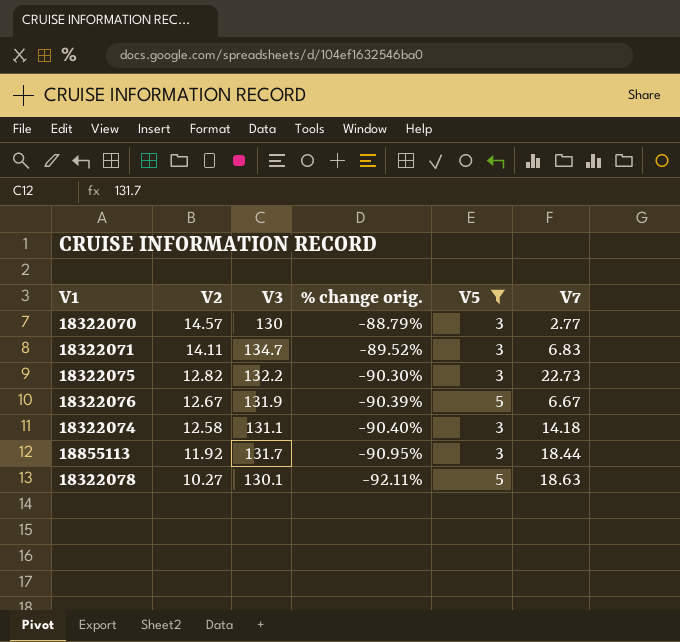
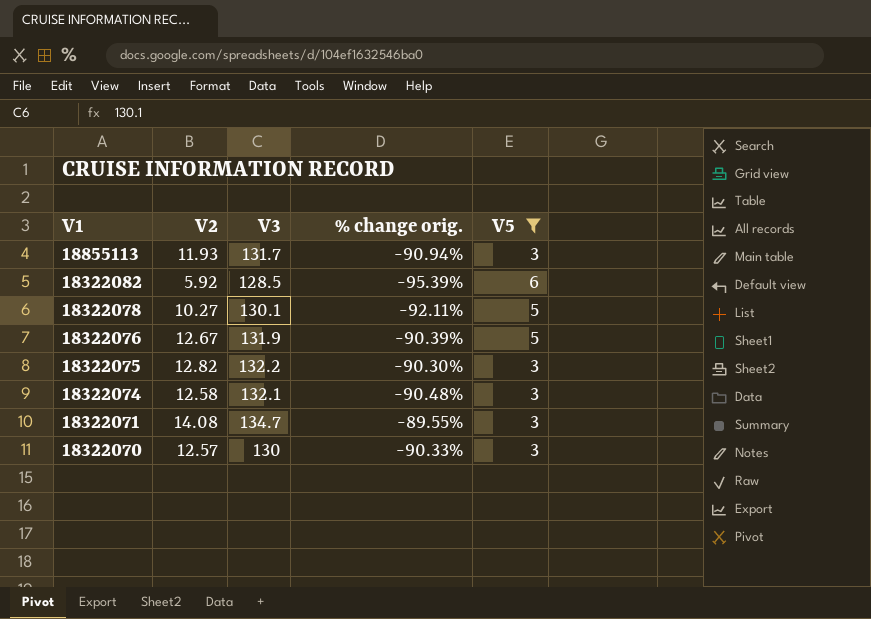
row order: V2 descending -> V1 descending
column V7 | position: 6 -> none
18855113 | V2: 11.92 -> 11.93
18855113 | % change orig.: -90.95% -> -90.94%
row 18322082: none -> 5.92 | 128.5 | -95.39% | 6
18322074 | V3: 131.1 -> 132.1
18322074 | % change orig.: -90.40% -> -90.48%
18322071 | V2: 14.11 -> 14.08
18322071 | % change orig.: -89.52% -> -89.55%
18322070 | V2: 14.57 -> 12.57
18322070 | % change orig.: -88.79% -> -90.33%

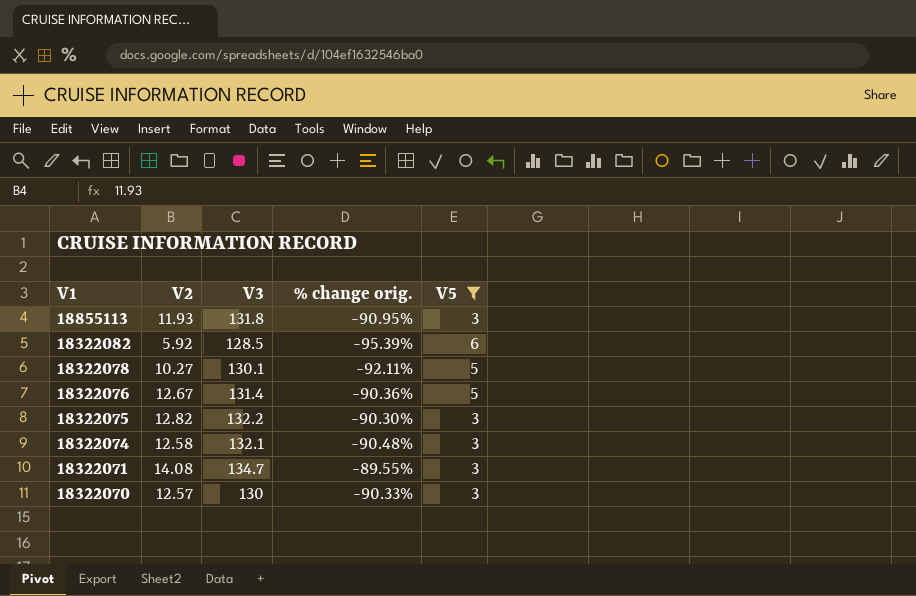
18855113 | V3: 131.7 -> 131.8
18855113 | % change orig.: -90.94% -> -90.95%
18322076 | V3: 131.9 -> 131.4
18322076 | % change orig.: -90.39% -> -90.36%

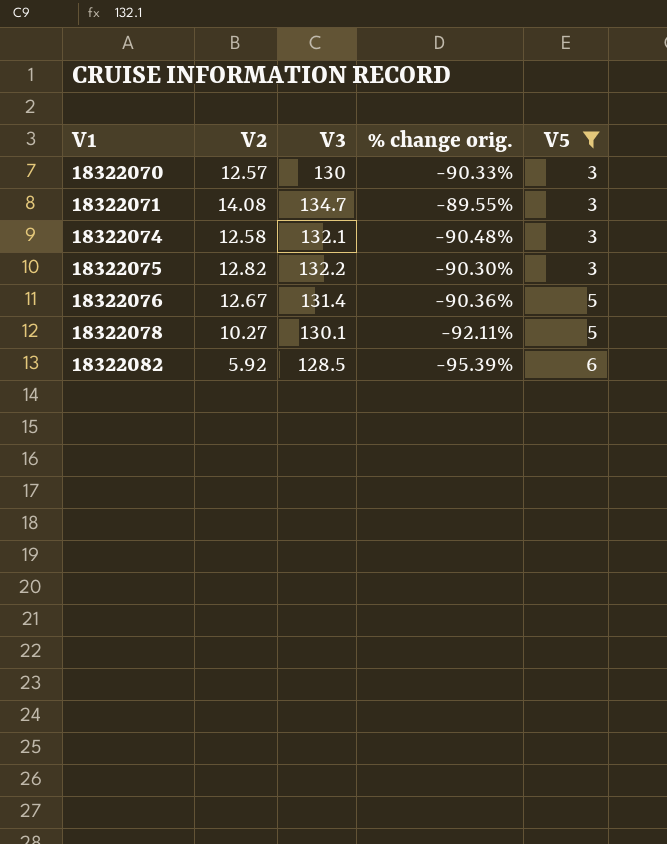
row order: V1 descending -> V1 ascending
row 18855113: 11.93 | 131.8 | -90.95% | 3 -> none

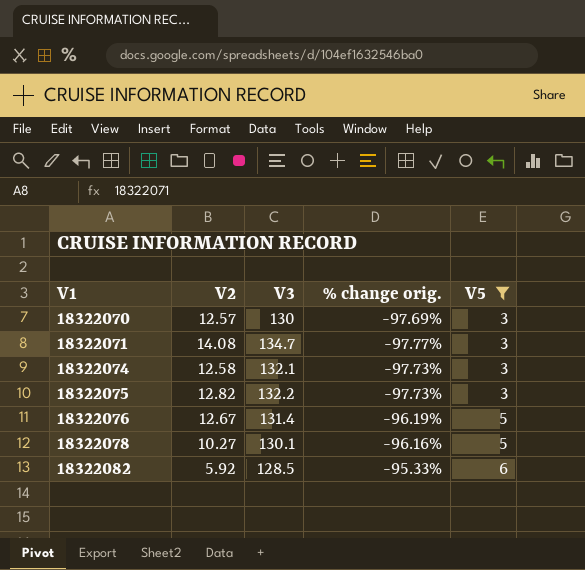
column % change orig. | formula: ([V2] - [V3]) / [V3] -> ([V5] - [V3]) / [V3]

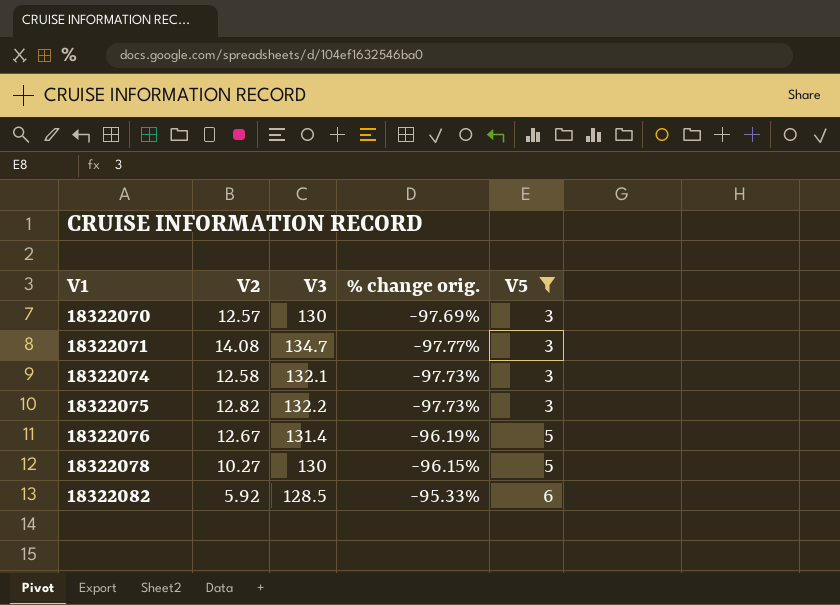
18322078 | V3: 130.1 -> 130
18322078 | % change orig.: -96.16% -> -96.15%

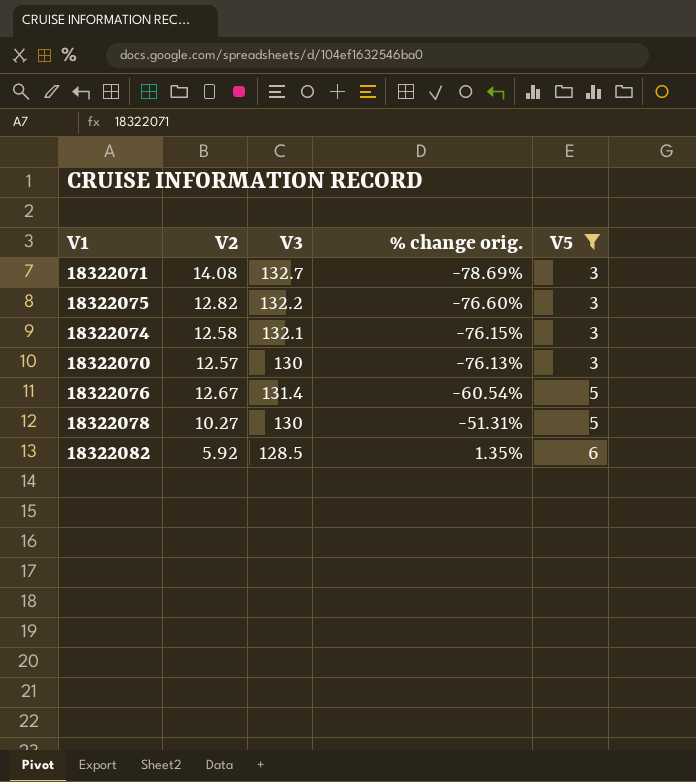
row order: V1 ascending -> % change orig. ascending
column % change orig. | formula: ([V5] - [V3]) / [V3] -> ([V5] - [V2]) / [V2]
18322071 | V3: 134.7 -> 132.7

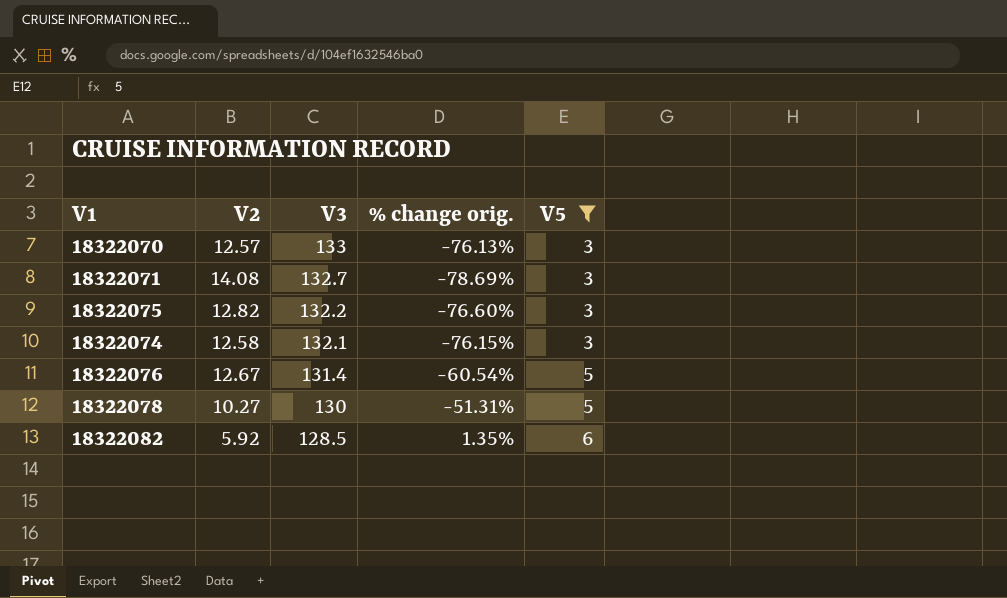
row order: % change orig. ascending -> V3 descending
18322070 | V3: 130 -> 133

